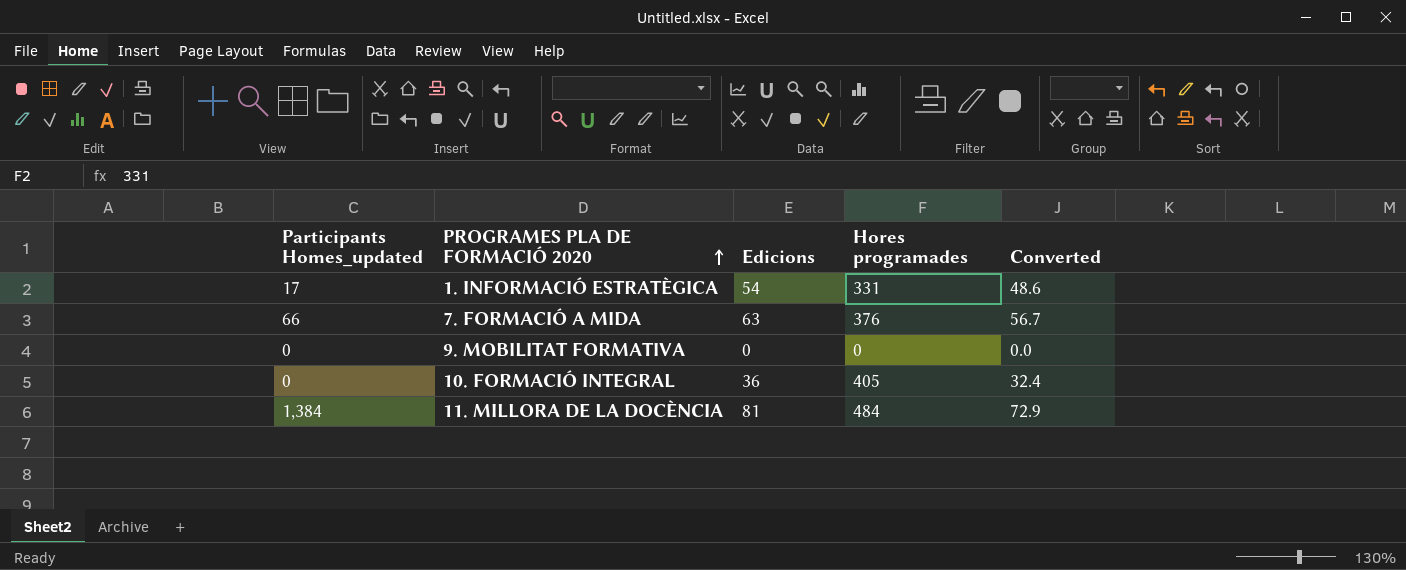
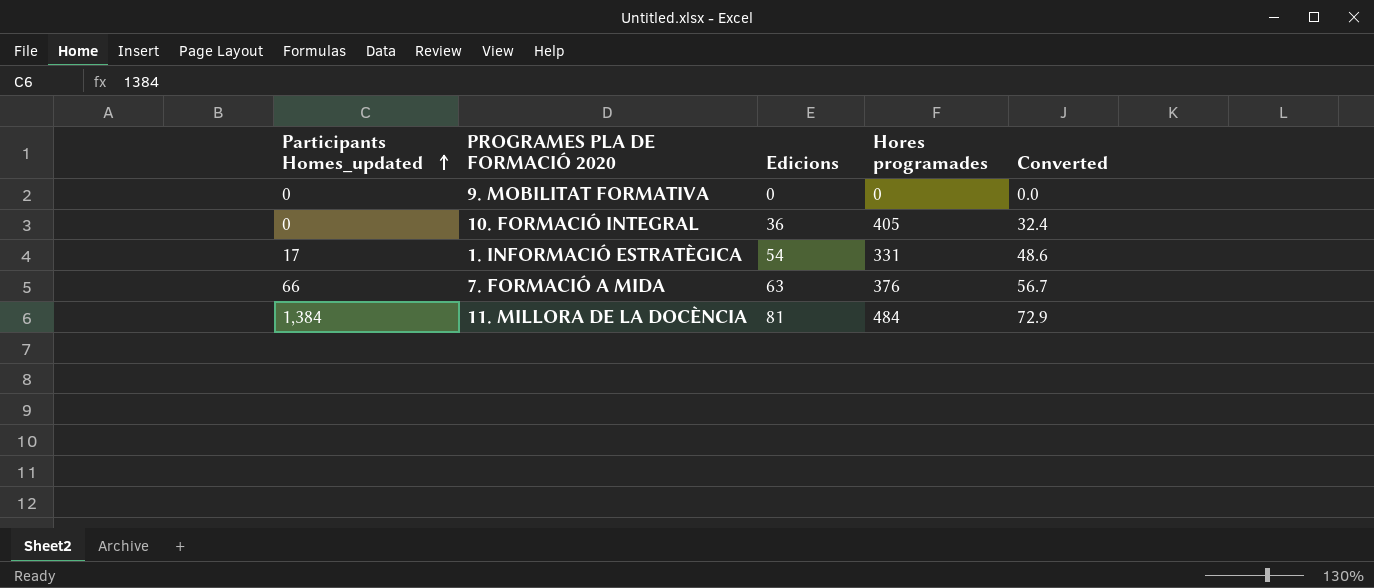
row order: PROGRAMES PLA DE FORMACIÓ 2020 ascending -> Participants Homes_updated ascending

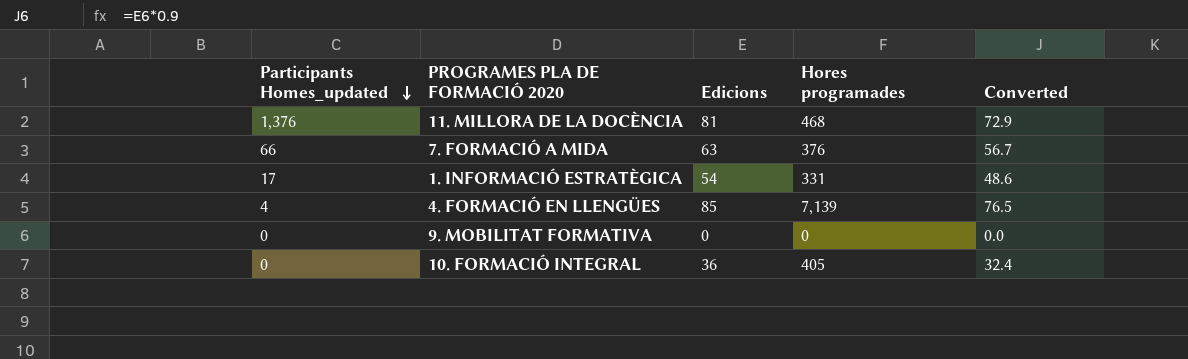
row order: Participants Homes_updated ascending -> Participants Homes_updated descending
11. MILLORA DE LA DOCÈNCIA | Participants Homes_updated: 1,384 -> 1,376
11. MILLORA DE LA DOCÈNCIA | Hores programades: 484 -> 468
row 4. FORMACIÓ EN LLENGÜES: none -> 4 | 85 | 7,139 | 76.5

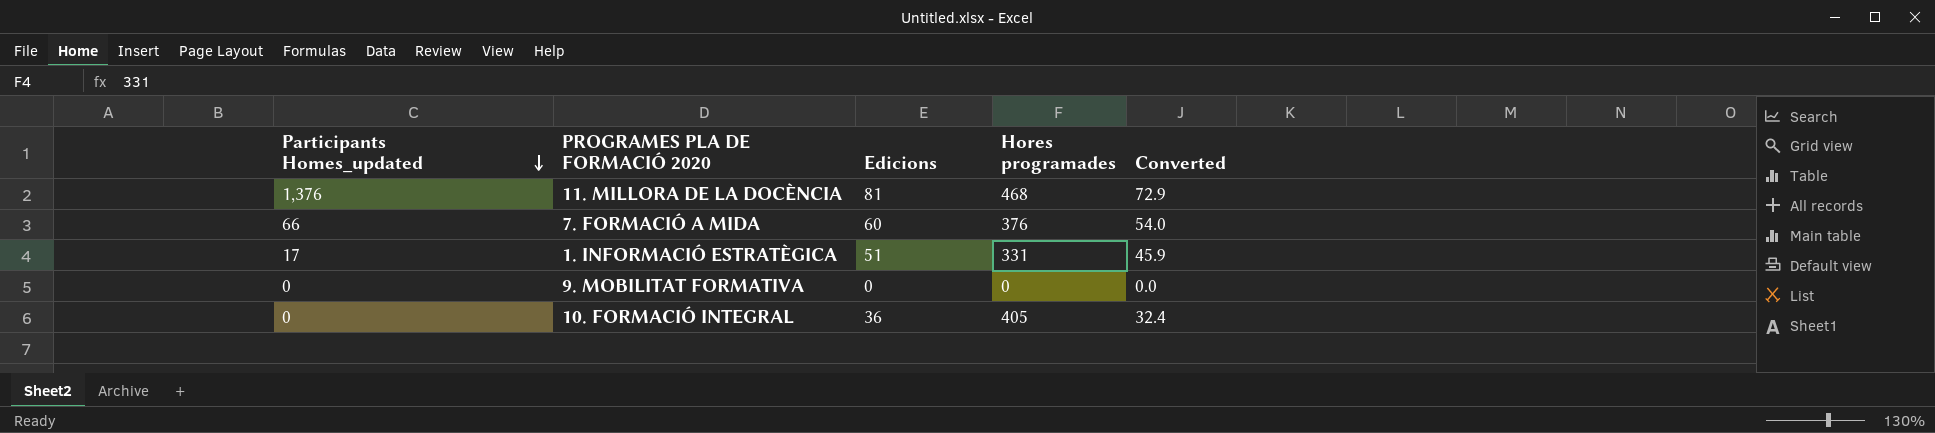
row 4. FORMACIÓ EN LLENGÜES: 4 | 85 | 7,139 | 76.5 -> none
7. FORMACIÓ A MIDA | Edicions: 63 -> 60
7. FORMACIÓ A MIDA | Converted: 56.7 -> 54.0
1. INFORMACIÓ ESTRATÈGICA | Edicions: 54 -> 51
1. INFORMACIÓ ESTRATÈGICA | Converted: 48.6 -> 45.9

